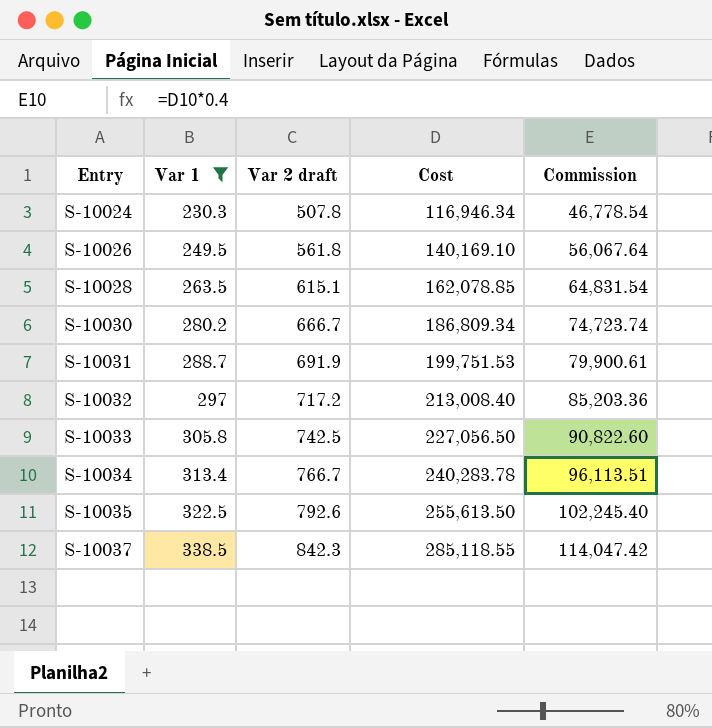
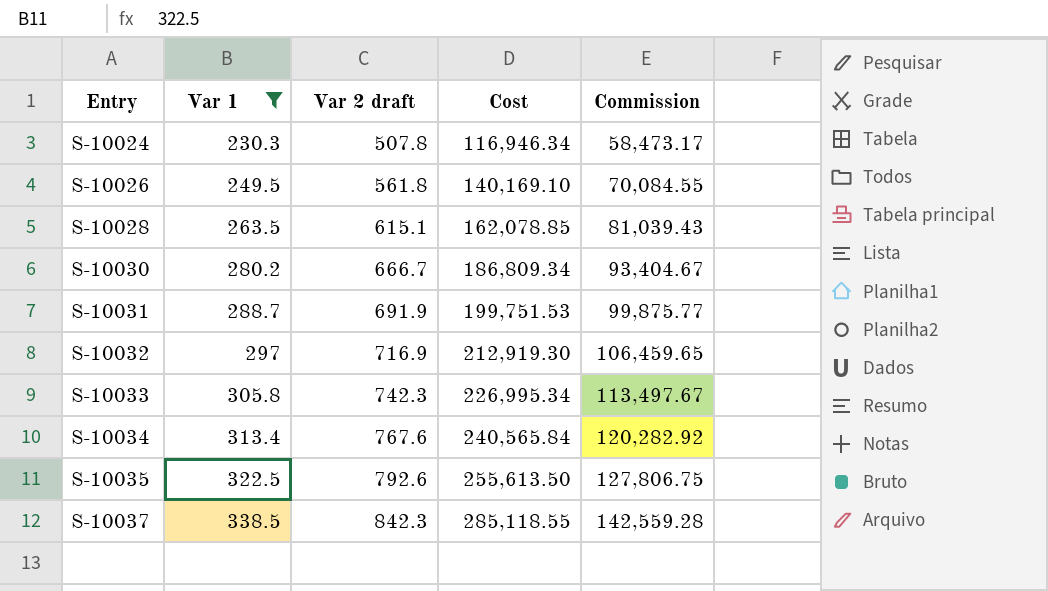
column Commission | formula: [Cost] * 0.4 -> [Cost] * 0.5
S-10032 | Var 2 draft: 717.2 -> 716.9
S-10032 | Cost: 213,008.40 -> 212,919.30
S-10033 | Var 2 draft: 742.5 -> 742.3
S-10033 | Cost: 227,056.50 -> 226,995.34
S-10034 | Var 2 draft: 766.7 -> 767.6
S-10034 | Cost: 240,283.78 -> 240,565.84

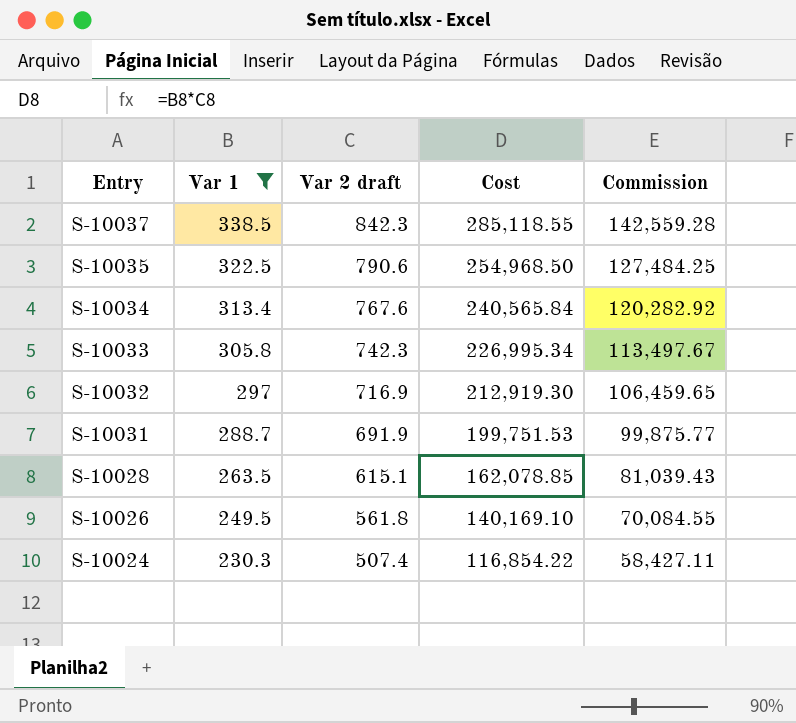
row order: Entry ascending -> Entry descending
row S-10030: 280.2 | 666.7 | 186,809.34 | 93,404.67 -> none
S-10035 | Var 2 draft: 792.6 -> 790.6
S-10035 | Cost: 255,613.50 -> 254,968.50
S-10035 | Commission: 127,806.75 -> 127,484.25
S-10024 | Var 2 draft: 507.8 -> 507.4
S-10024 | Cost: 116,946.34 -> 116,854.22
S-10024 | Commission: 58,473.17 -> 58,427.11

